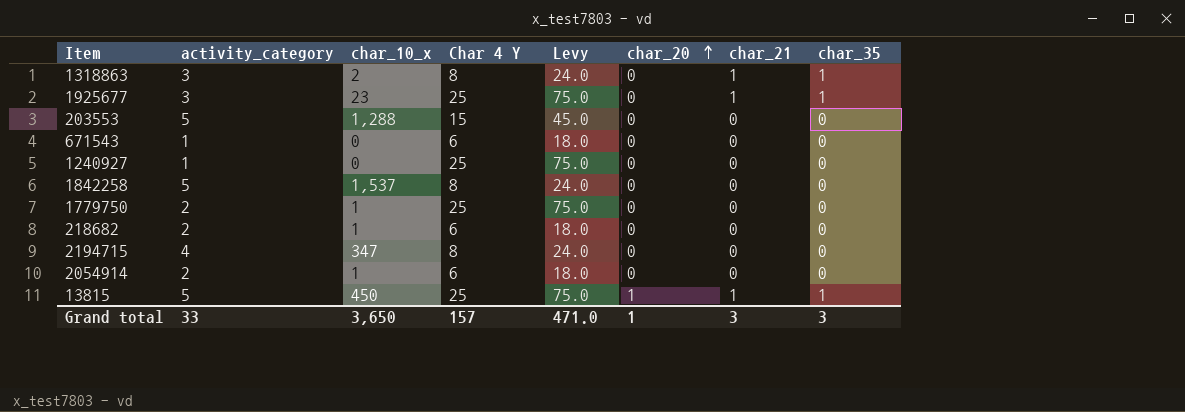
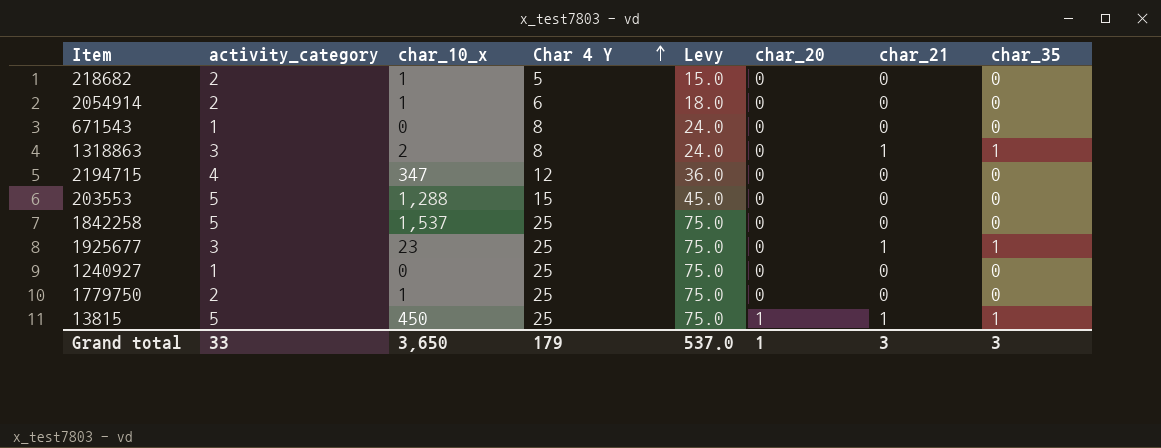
row order: char_20 ascending -> Char 4 Y ascending
218682 | Char 4 Y: 6 -> 5
218682 | Levy: 18.0 -> 15.0
671543 | Char 4 Y: 6 -> 8
671543 | Levy: 18.0 -> 24.0
2194715 | Char 4 Y: 8 -> 12
2194715 | Levy: 24.0 -> 36.0
1842258 | Char 4 Y: 8 -> 25
1842258 | Levy: 24.0 -> 75.0
Grand total | Char 4 Y: 157 -> 179
Grand total | Levy: 471.0 -> 537.0

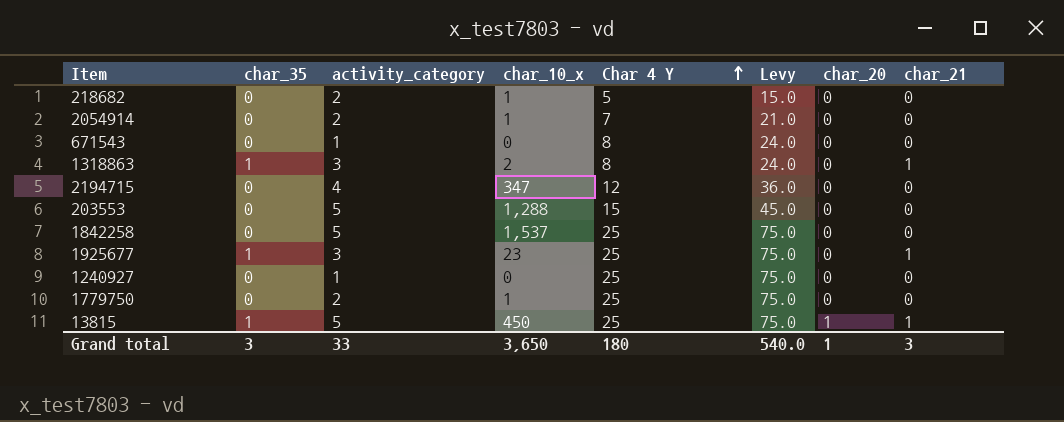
column char_35 | position: 8 -> 2
2054914 | Char 4 Y: 6 -> 7
2054914 | Levy: 18.0 -> 21.0
Grand total | Char 4 Y: 179 -> 180
Grand total | Levy: 537.0 -> 540.0

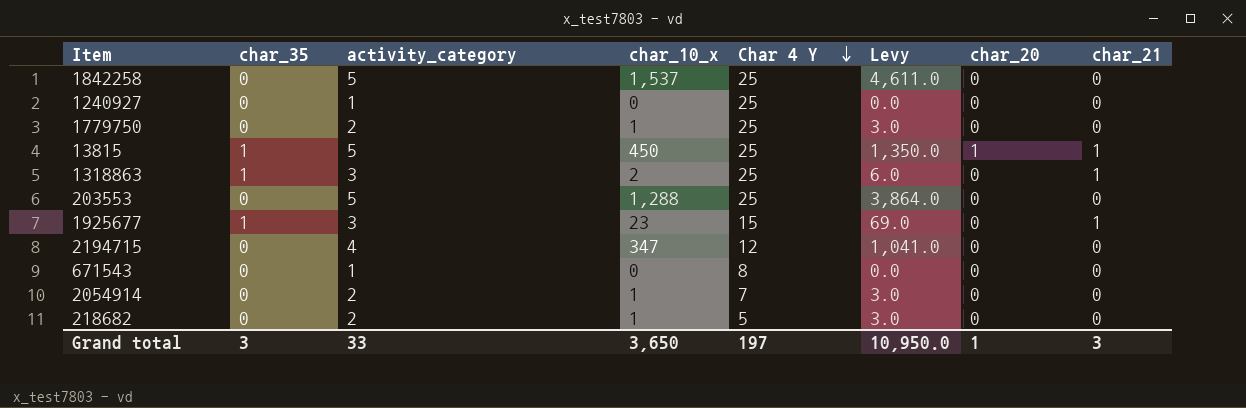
row order: Char 4 Y ascending -> Char 4 Y descending
column Levy | formula: [Char 4 Y] * 3 -> [char_10_x] * 3
1318863 | Char 4 Y: 8 -> 25
203553 | Char 4 Y: 15 -> 25
1925677 | Char 4 Y: 25 -> 15
Grand total | Char 4 Y: 180 -> 197
Grand total | Levy: 540.0 -> 10,950.0

